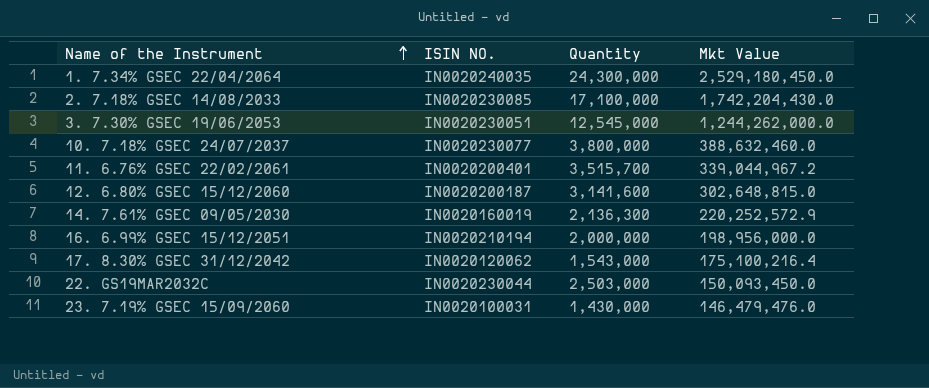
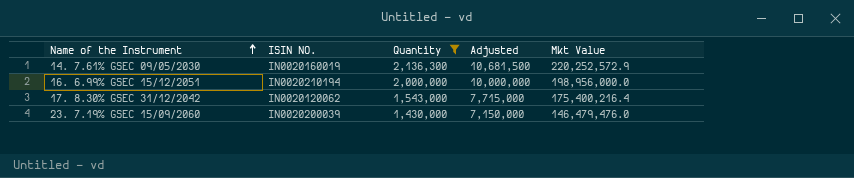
filter: none -> Quantity <= 2,136,300
column Adjusted | formula: none -> [Quantity] * 5
17. 8.30% GSEC 31/12/2042 | Mkt Value: 175,100,216.4 -> 175,400,216.4
23. 7.19% GSEC 15/09/2060 | ISIN NO.: IN0020100031 -> IN0020200039

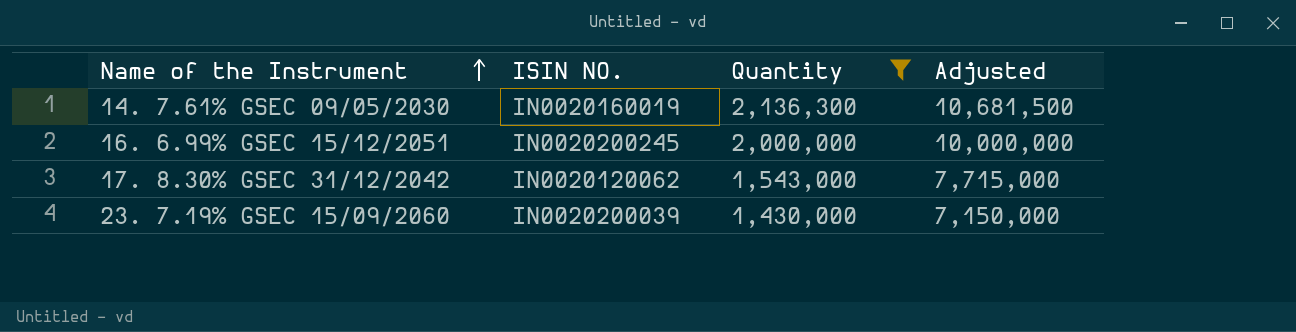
column Mkt Value | position: 5 -> none
16. 6.99% GSEC 15/12/2051 | ISIN NO.: IN0020210194 -> IN0020200245

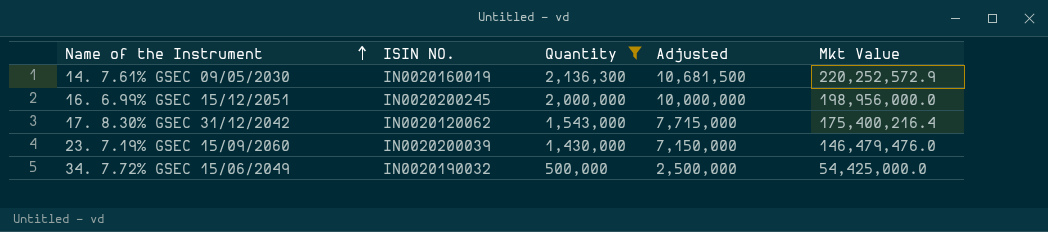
column Mkt Value | position: none -> 5
row 34. 7.72% GSEC 15/06/2049: none -> IN0020190032 | 500,000 | 2,500,000 | 54,425,000.0

